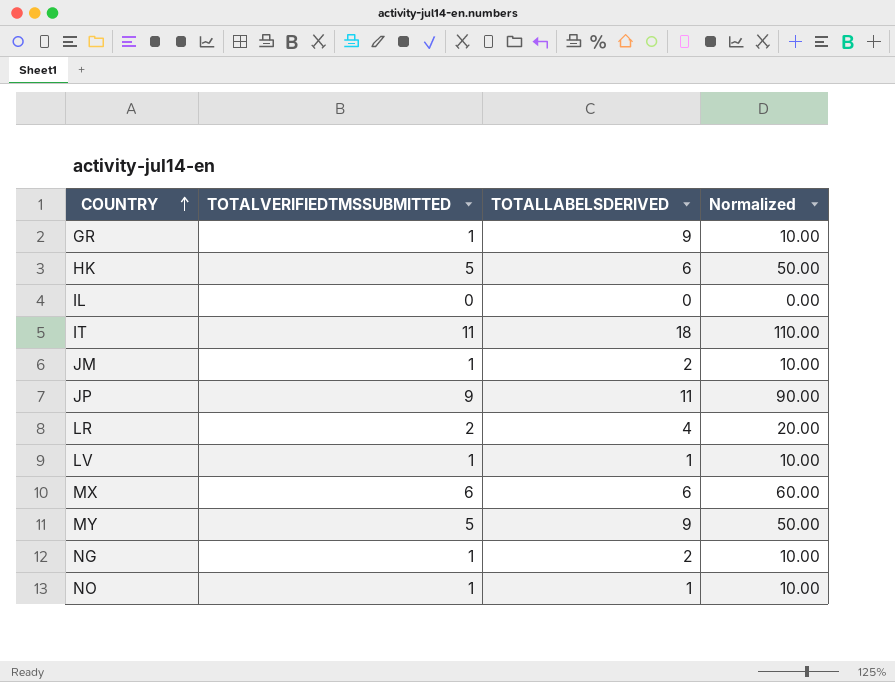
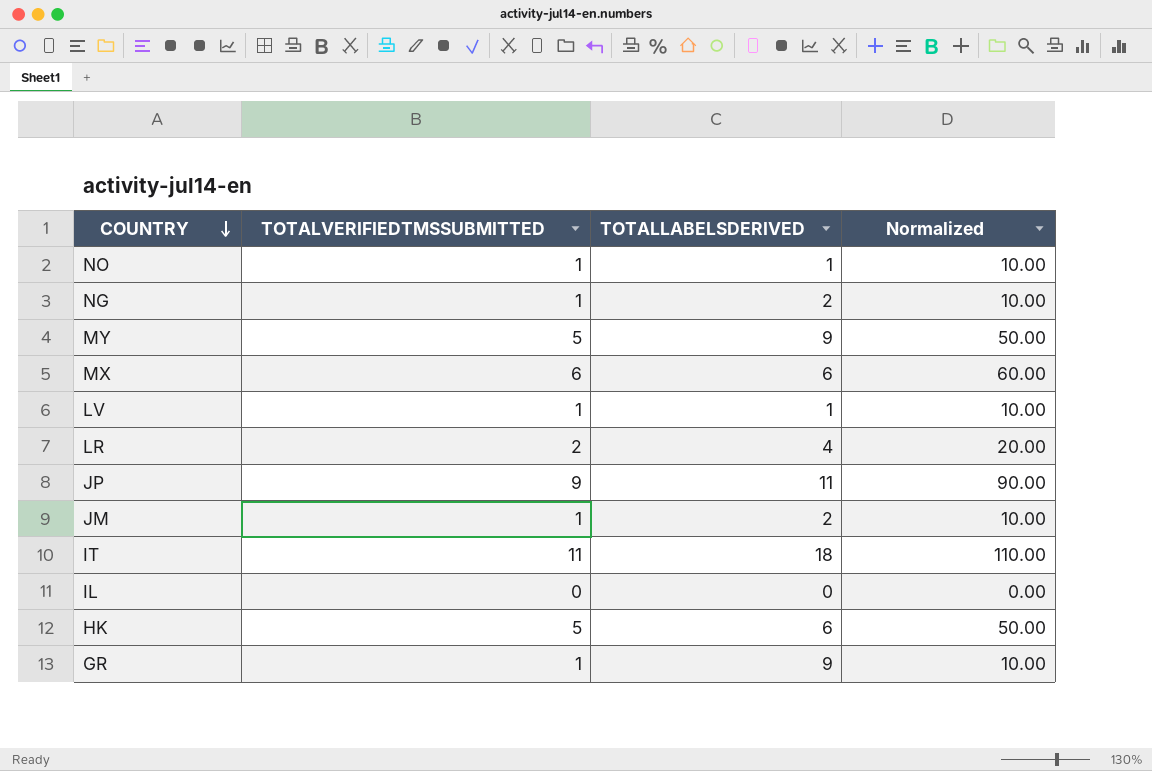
row order: COUNTRY ascending -> COUNTRY descending

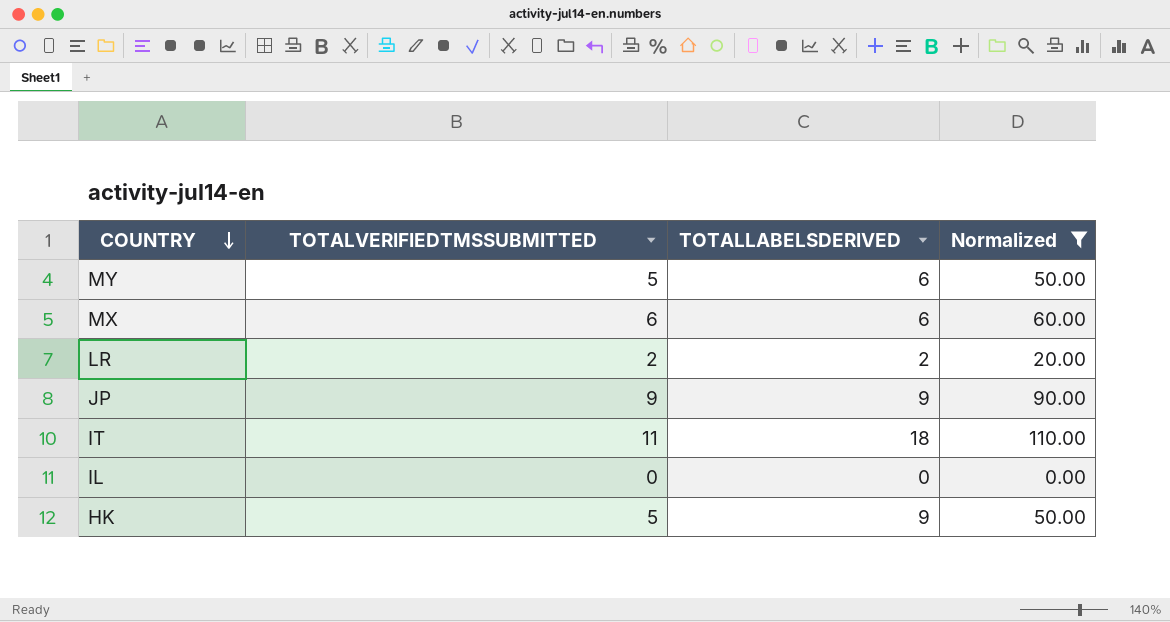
filter: none -> Normalized != 10.00
MY | TOTALLABELSDERIVED: 9 -> 6
LR | TOTALLABELSDERIVED: 4 -> 2
JP | TOTALLABELSDERIVED: 11 -> 9
HK | TOTALLABELSDERIVED: 6 -> 9

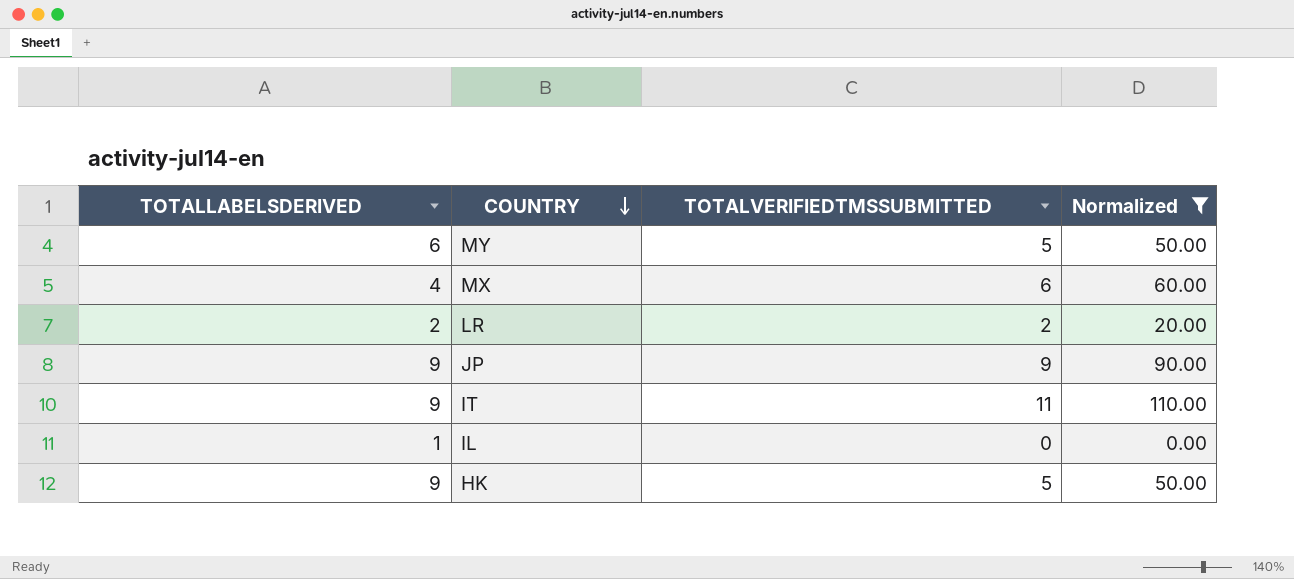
column TOTALLABELSDERIVED | position: 3 -> 1
MX | TOTALLABELSDERIVED: 6 -> 4
IT | TOTALLABELSDERIVED: 18 -> 9
IL | TOTALLABELSDERIVED: 0 -> 1

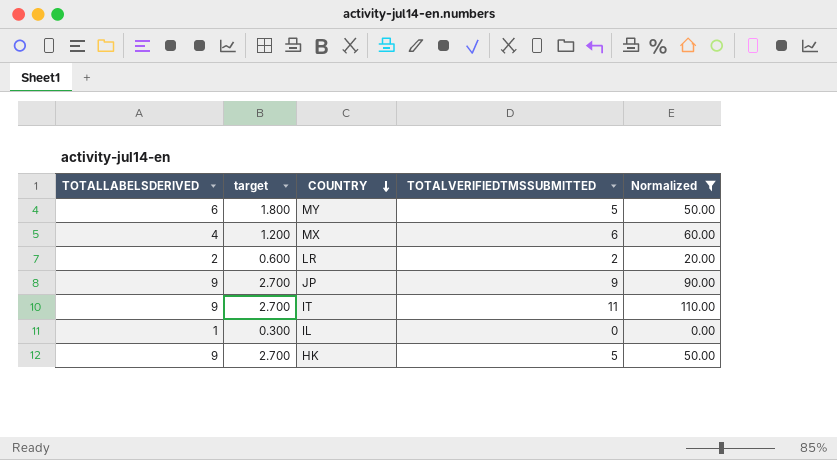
column target | formula: none -> [TOTALLABELSDERIVED] * 0.3

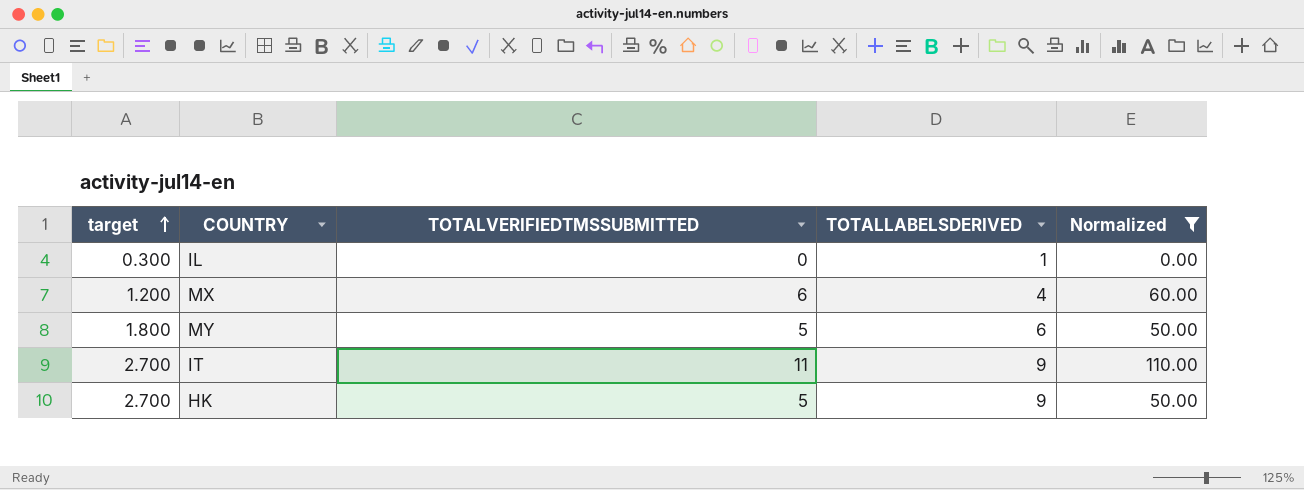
row order: COUNTRY descending -> target ascending
column TOTALLABELSDERIVED | position: 1 -> 4
row LR: 2 | 0.600 | 2 | 20.00 -> none
row JP: 9 | 2.700 | 9 | 90.00 -> none

